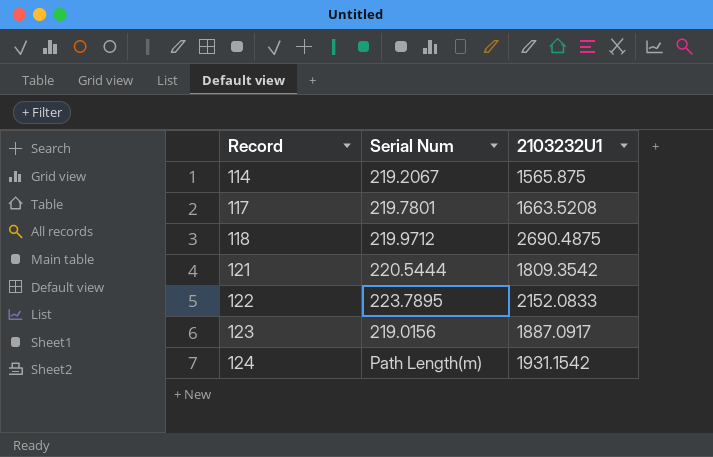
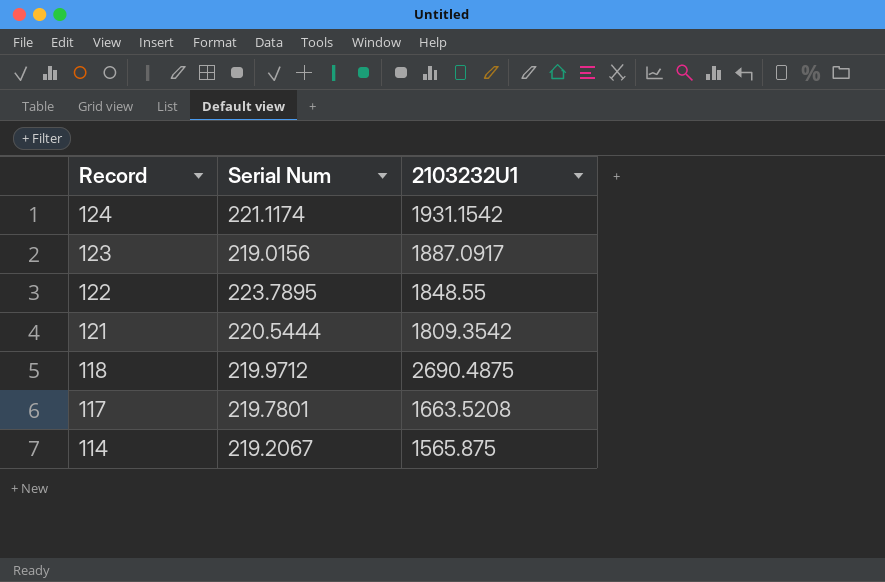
row order: Record ascending -> Record descending
124 | Serial Num: Path Length(m) -> 221.1174
122 | 2103232U1: 2152.0833 -> 1848.55

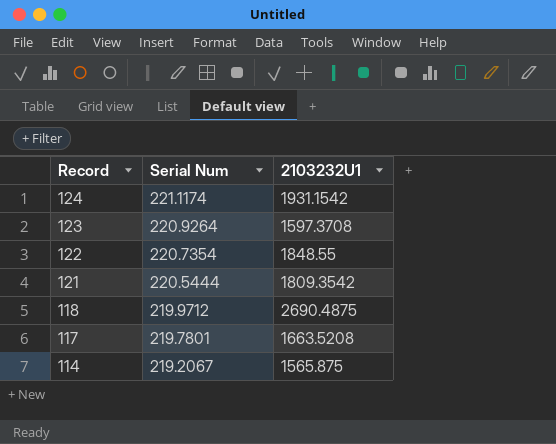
123 | Serial Num: 219.0156 -> 220.9264
123 | 2103232U1: 1887.0917 -> 1597.3708
122 | Serial Num: 223.7895 -> 220.7354

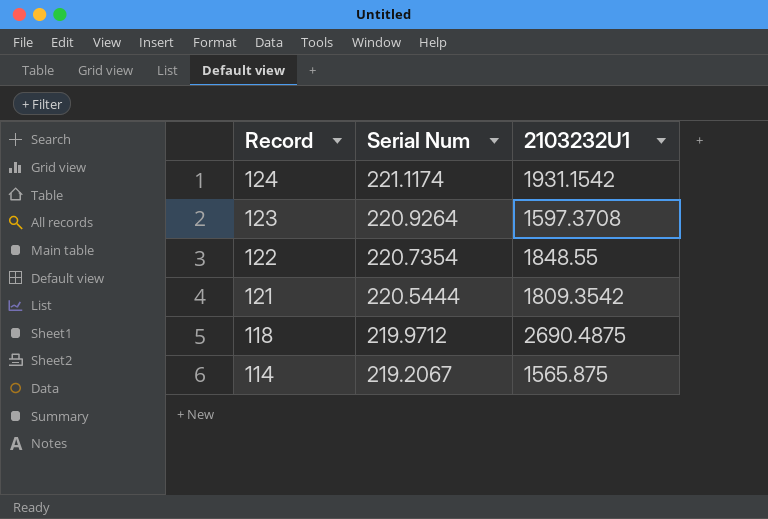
row 117: 219.7801 | 1663.5208 -> none

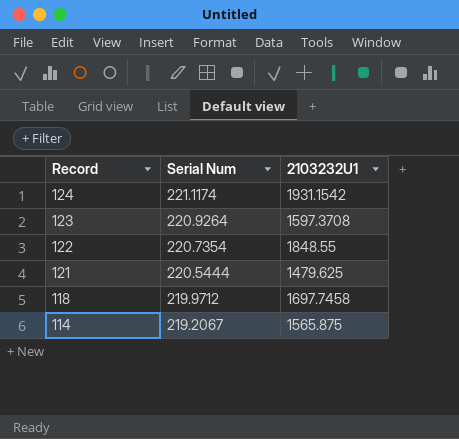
121 | 2103232U1: 1809.3542 -> 1479.625
118 | 2103232U1: 2690.4875 -> 1697.7458

